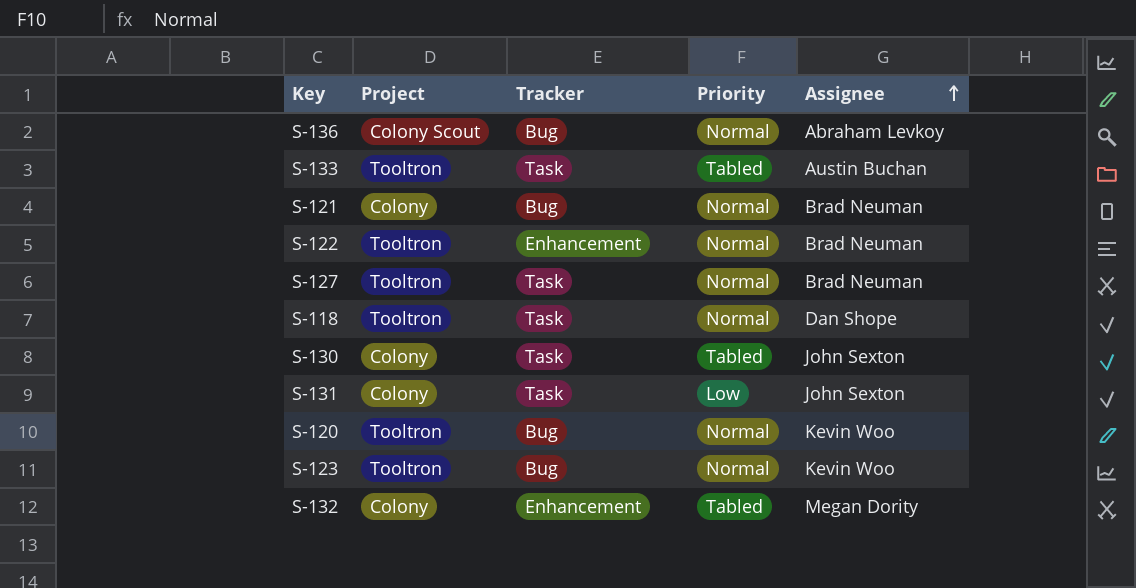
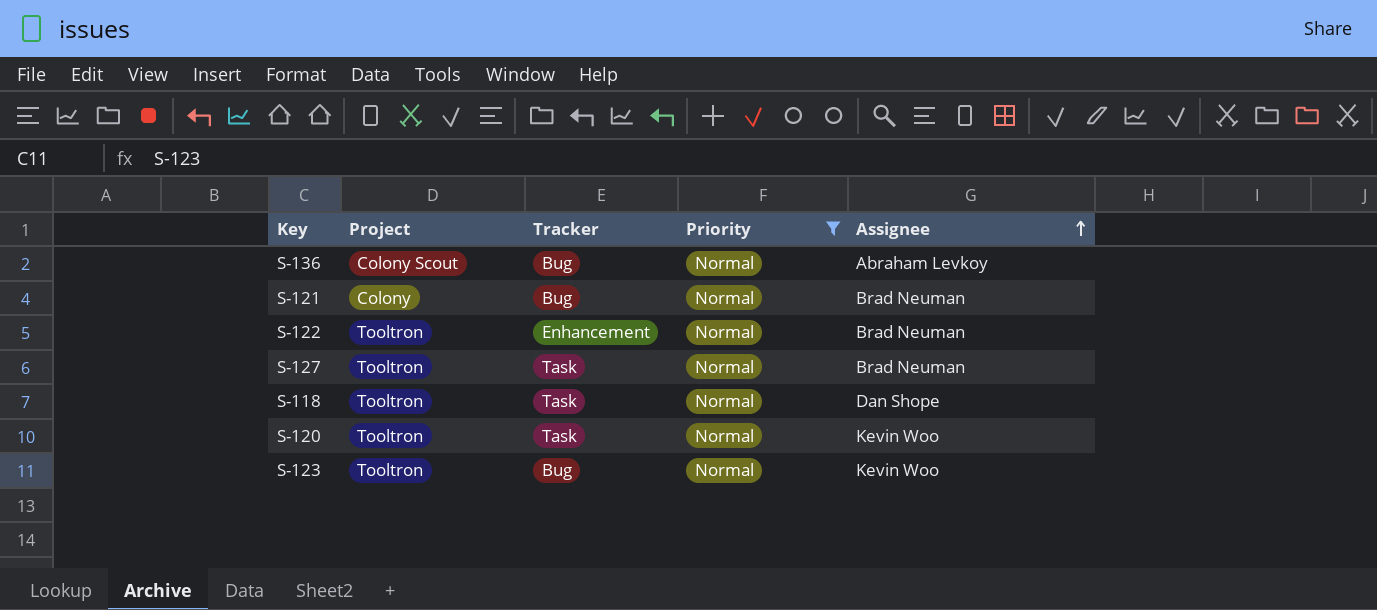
filter: none -> Priority = Normal
S-120 | Tracker: Bug -> Task

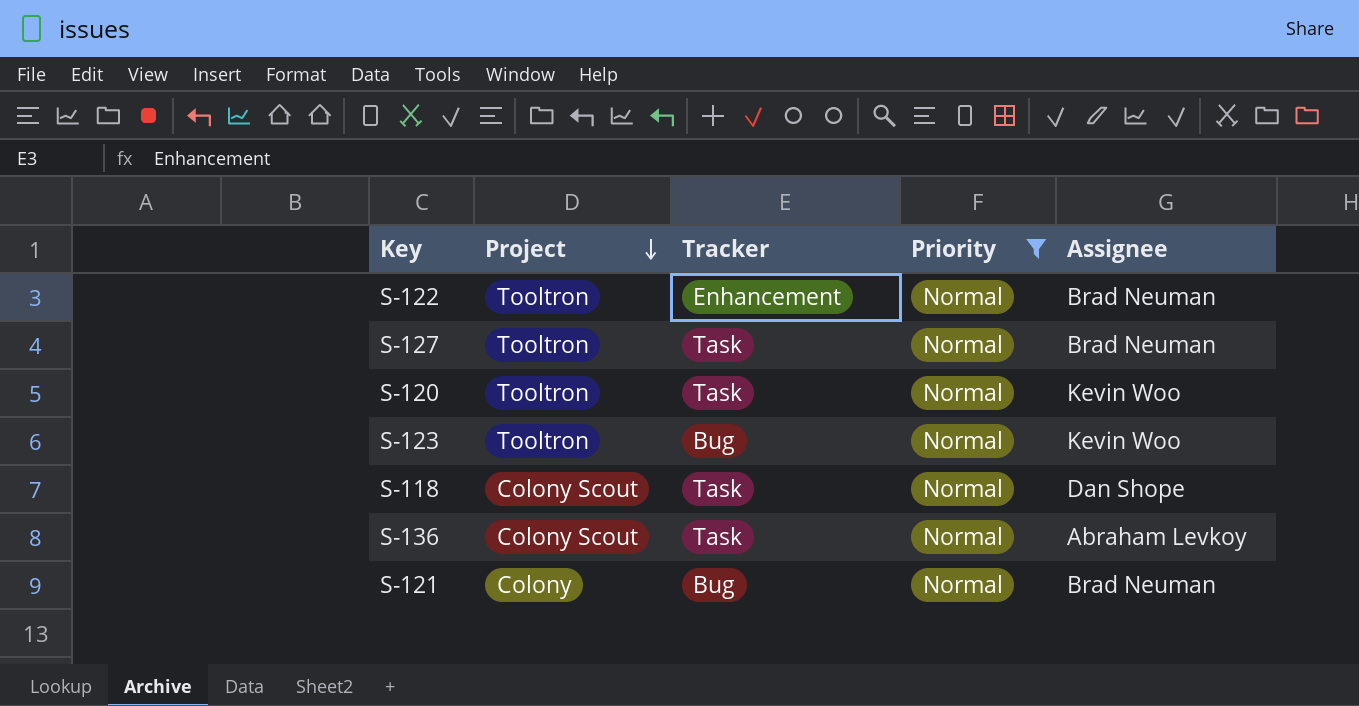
row order: Assignee ascending -> Project descending
S-118 | Project: Tooltron -> Colony Scout
S-136 | Tracker: Bug -> Task

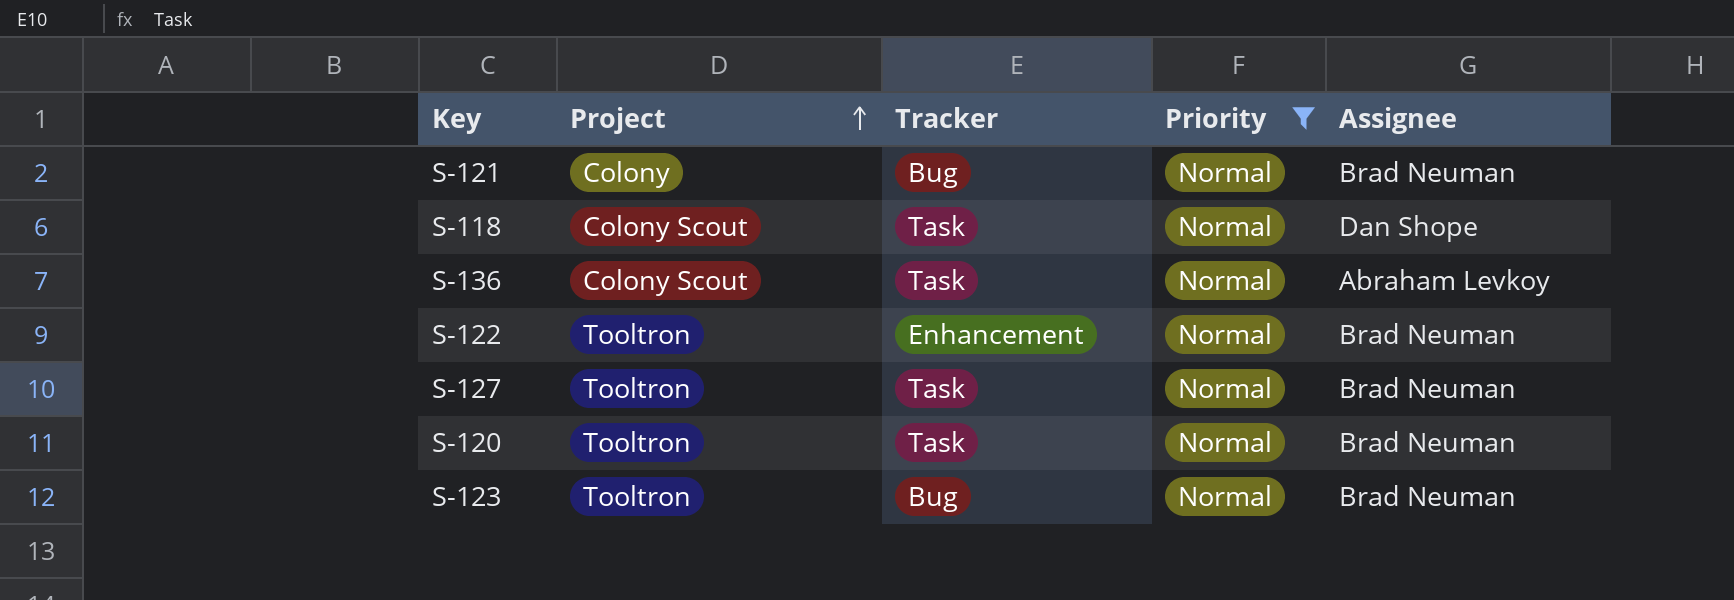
row order: Project descending -> Project ascending
S-120 | Assignee: Kevin Woo -> Brad Neuman
S-123 | Assignee: Kevin Woo -> Brad Neuman

